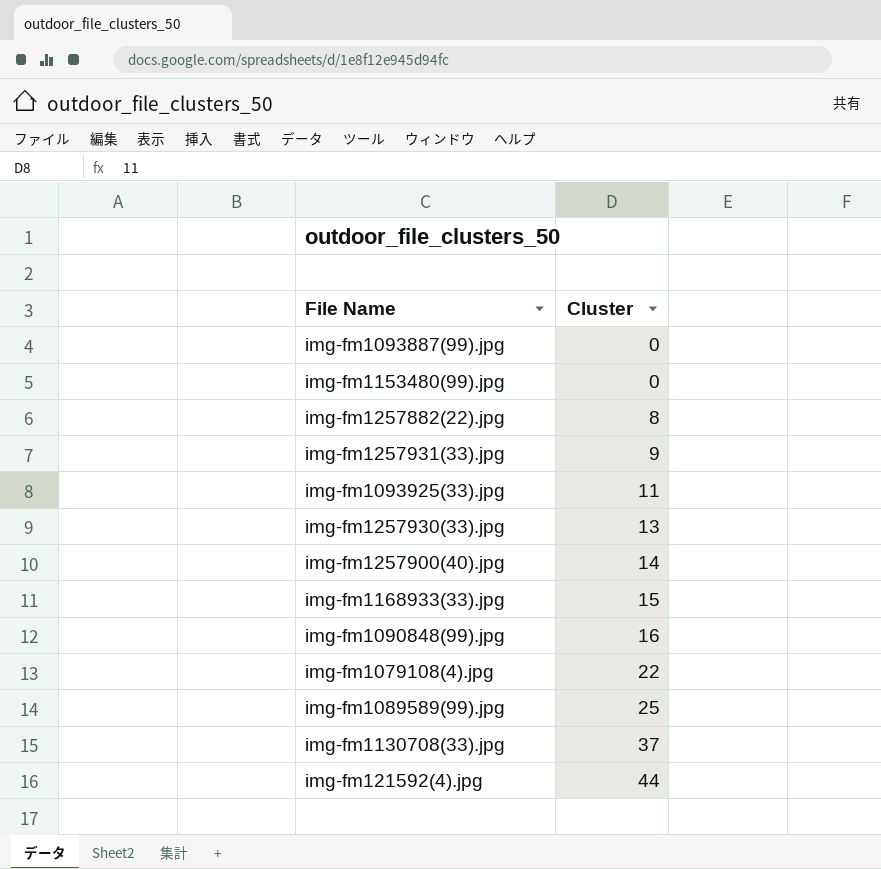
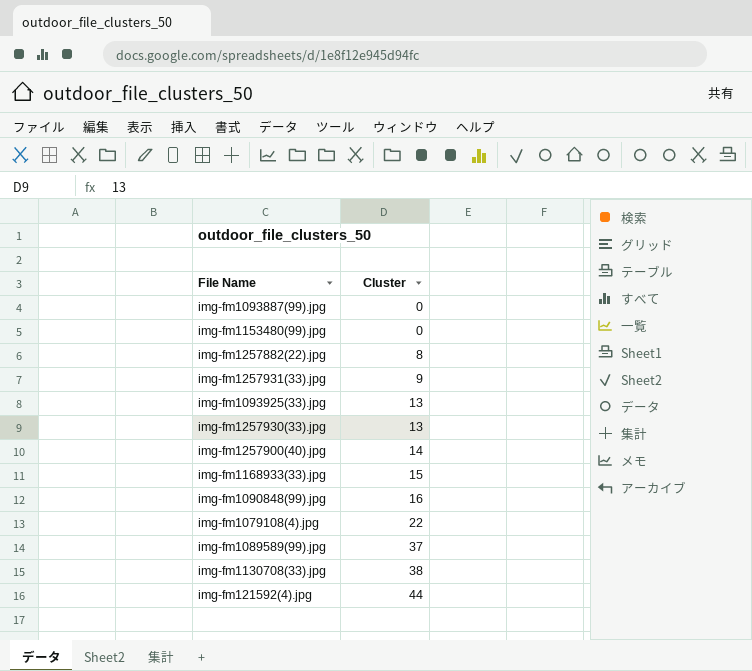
img-fm1093925(33).jpg | Cluster: 11 -> 13
img-fm1089589(99).jpg | Cluster: 25 -> 37
img-fm1130708(33).jpg | Cluster: 37 -> 38

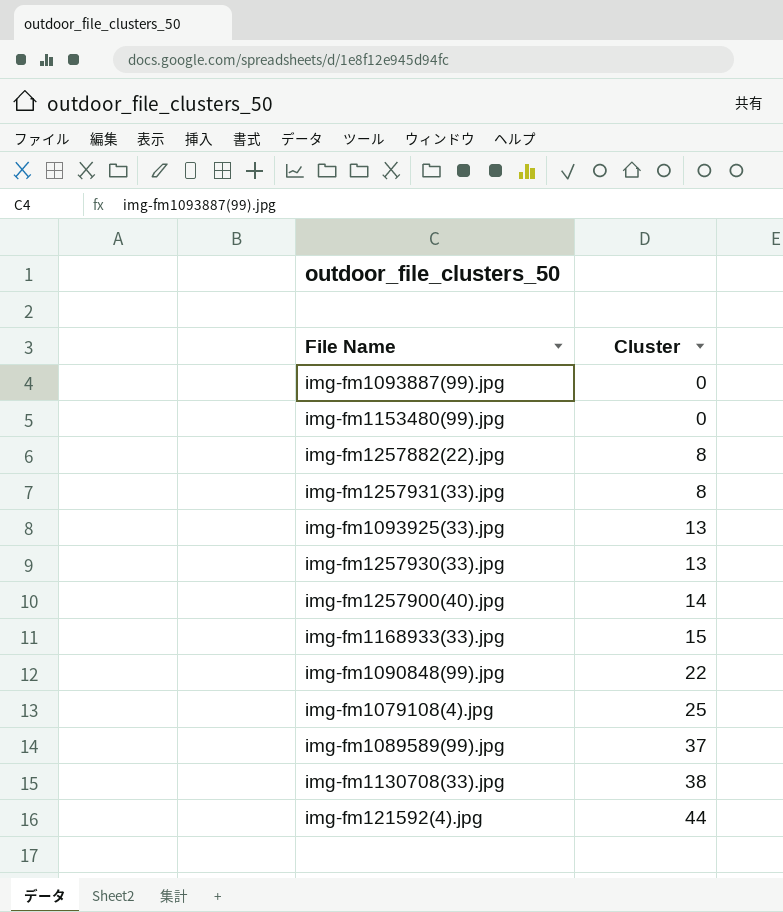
img-fm1257931(33).jpg | Cluster: 9 -> 8
img-fm1090848(99).jpg | Cluster: 16 -> 22
img-fm1079108(4).jpg | Cluster: 22 -> 25

